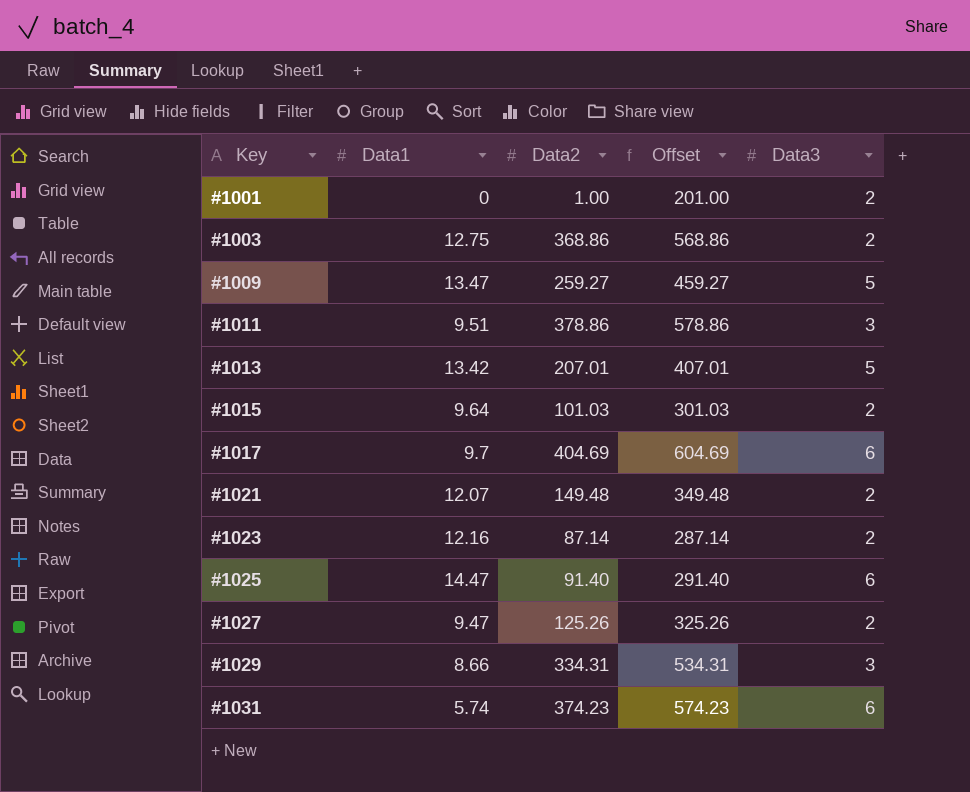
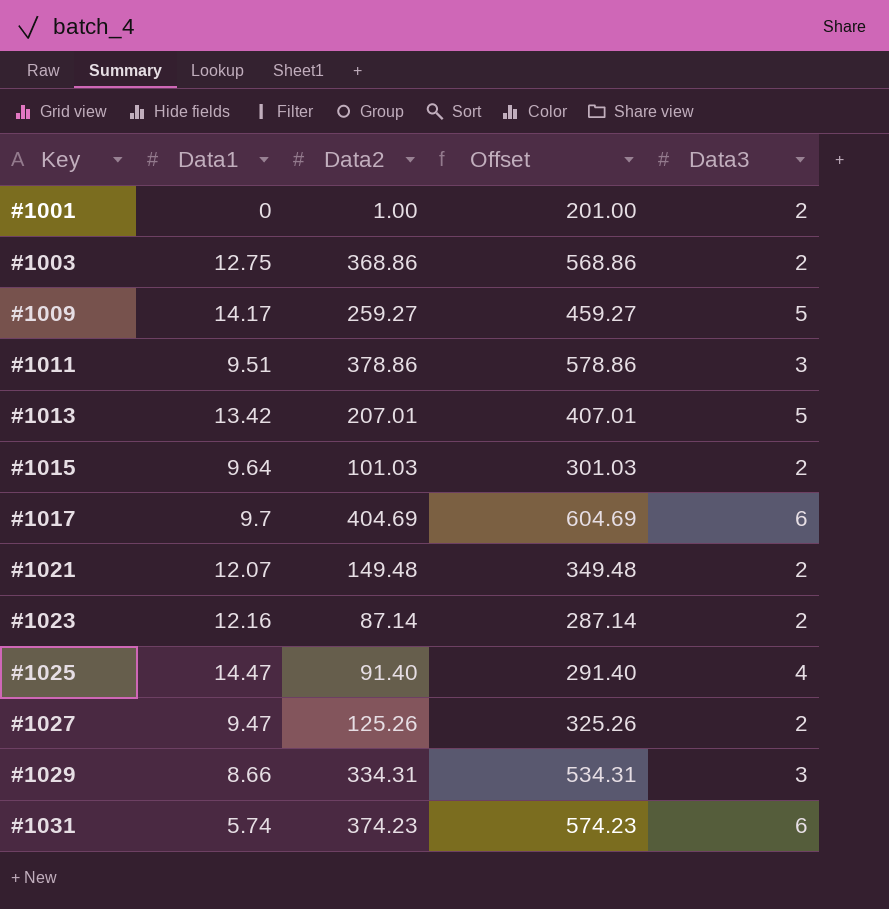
#1009 | Data1: 13.47 -> 14.17
#1025 | Data3: 6 -> 4

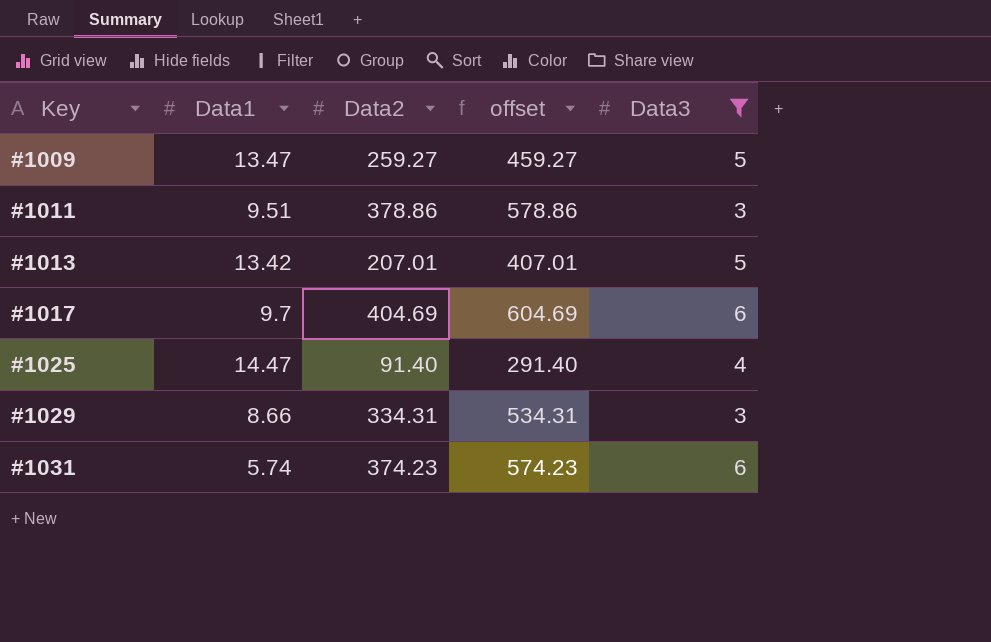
filter: none -> Data3 != 2
column name: Offset -> offset
#1009 | Data1: 14.17 -> 13.47

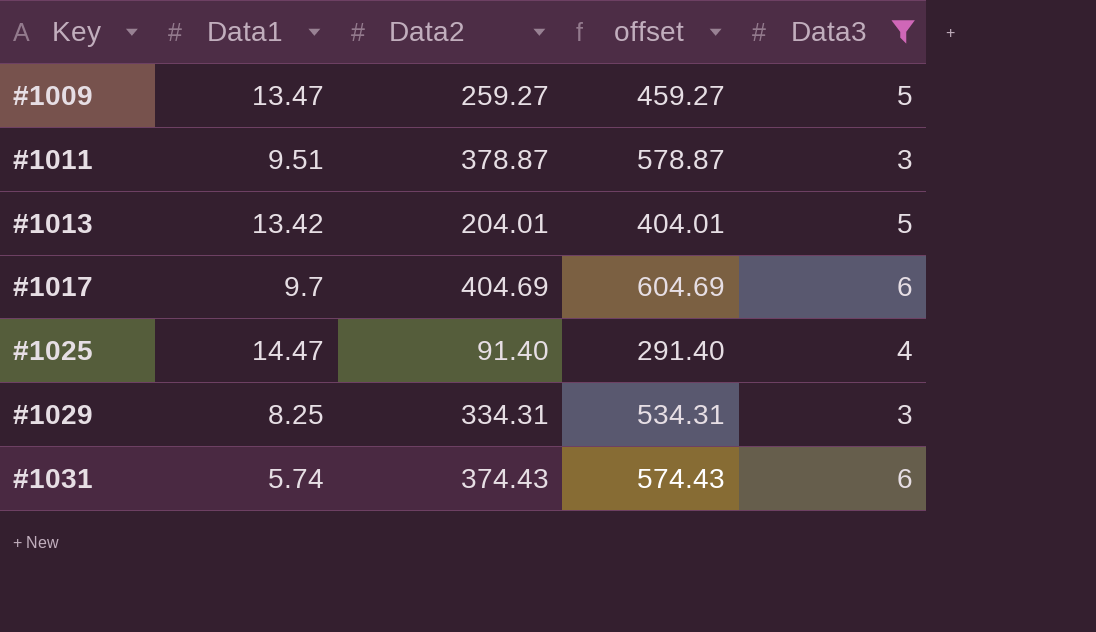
#1011 | Data2: 378.86 -> 378.87
#1011 | offset: 578.86 -> 578.87
#1013 | Data2: 207.01 -> 204.01
#1013 | offset: 407.01 -> 404.01
#1029 | Data1: 8.66 -> 8.25
#1031 | Data2: 374.23 -> 374.43
#1031 | offset: 574.23 -> 574.43

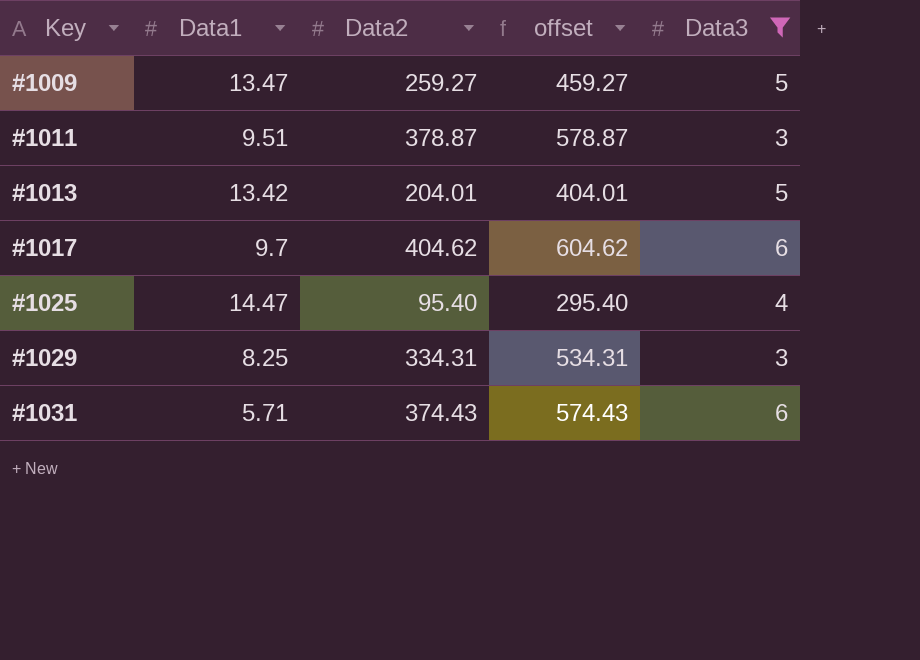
#1017 | Data2: 404.69 -> 404.62
#1017 | offset: 604.69 -> 604.62
#1025 | Data2: 91.40 -> 95.40
#1025 | offset: 291.40 -> 295.40
#1031 | Data1: 5.74 -> 5.71

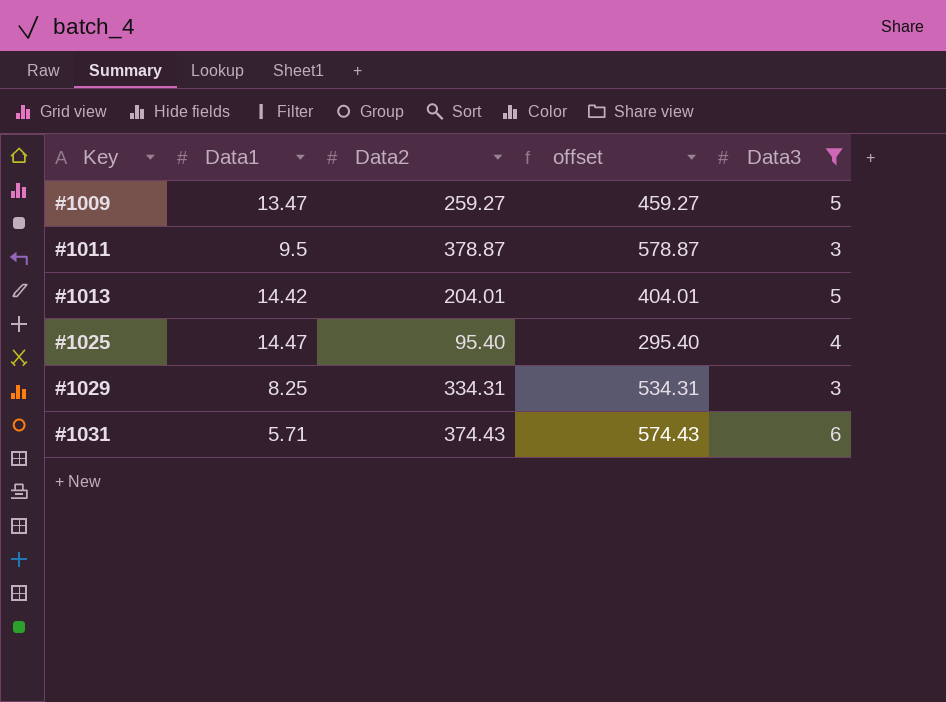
row #1017: 9.7 | 404.62 | 604.62 | 6 -> none
#1011 | Data1: 9.51 -> 9.5
#1013 | Data1: 13.42 -> 14.42

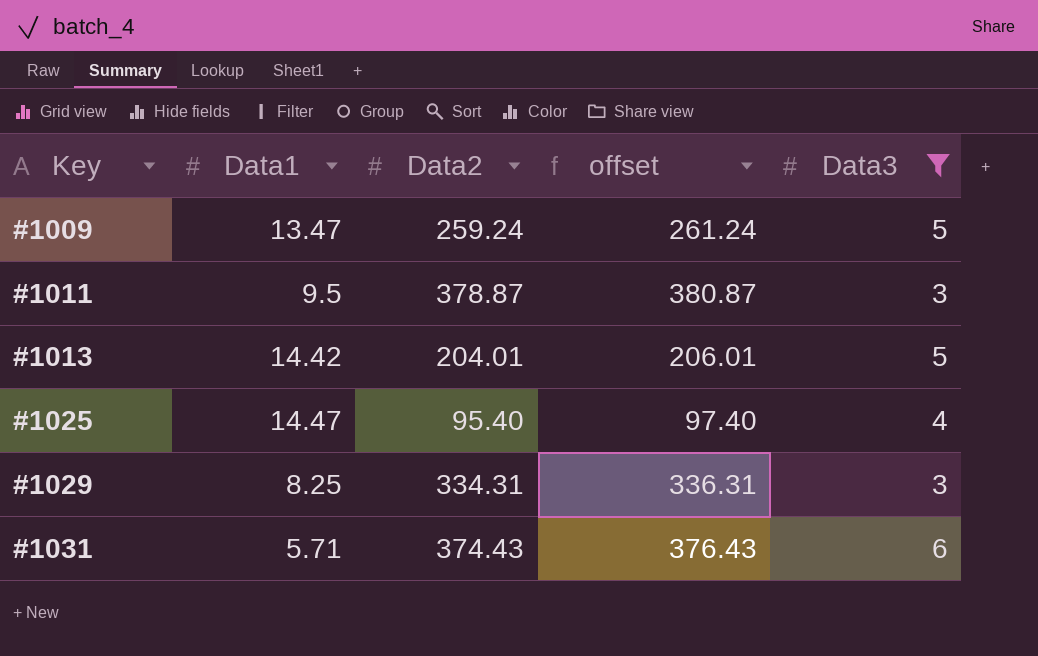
column offset | formula: [Data2] + 200 -> [Data2] + 2
#1009 | Data2: 259.27 -> 259.24

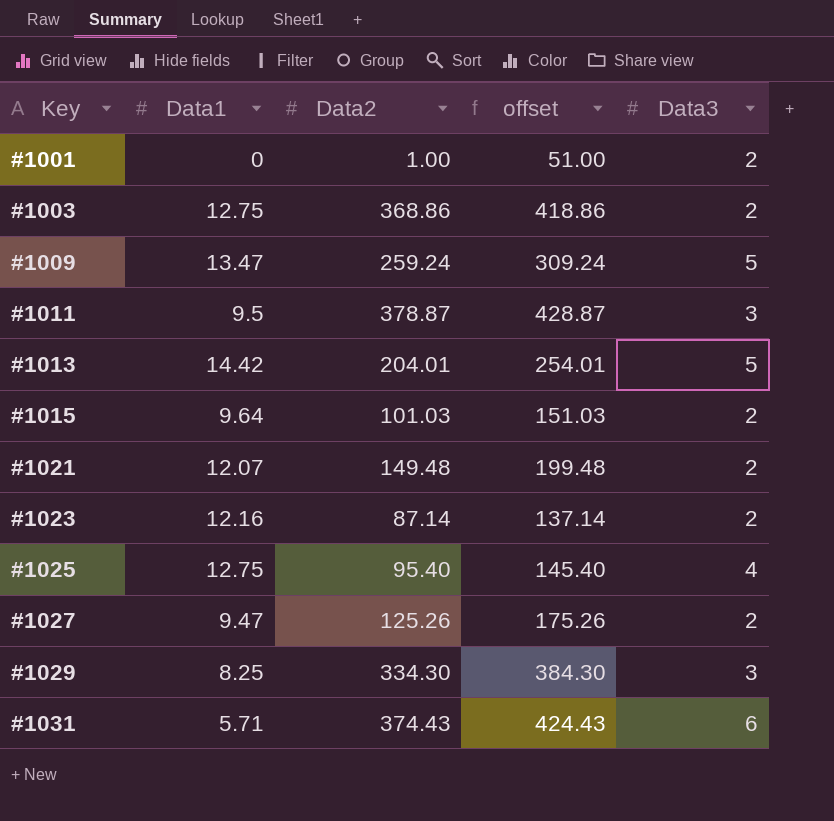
filter: Data3 != 2 -> none
column offset | formula: [Data2] + 2 -> [Data2] + 50
#1025 | Data1: 14.47 -> 12.75
#1029 | Data2: 334.31 -> 334.30

